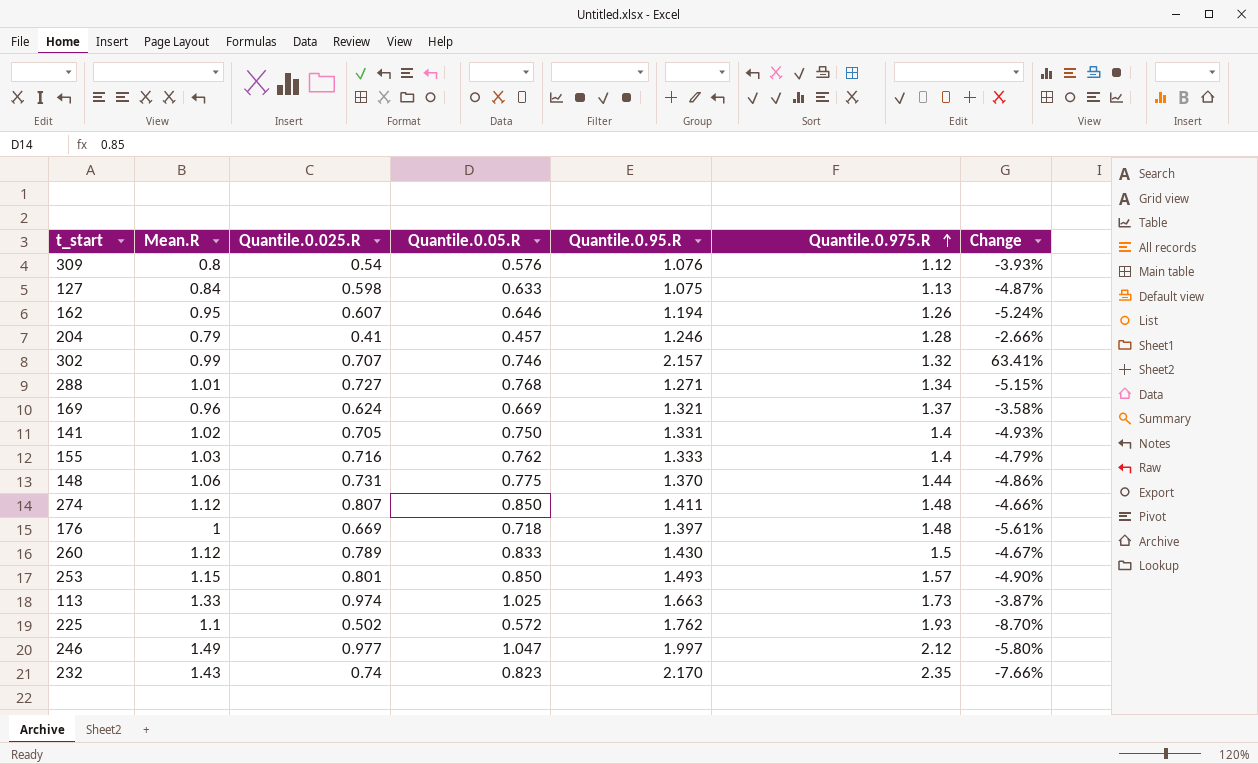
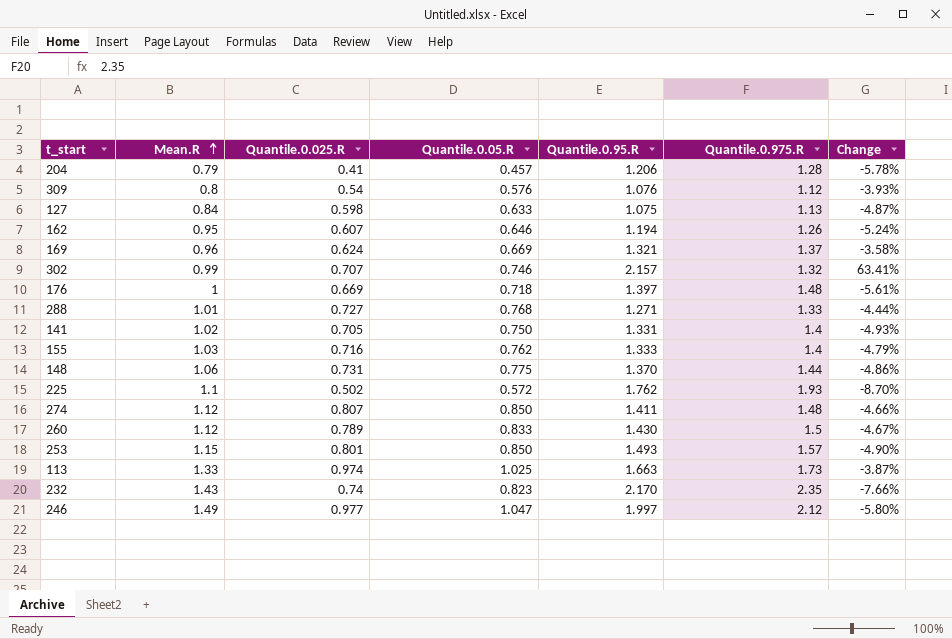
row order: Quantile.0.975.R ascending -> Mean.R ascending
204 | Quantile.0.95.R: 1.246 -> 1.206
204 | Change: -2.66% -> -5.78%
288 | Quantile.0.975.R: 1.34 -> 1.33
288 | Change: -5.15% -> -4.44%

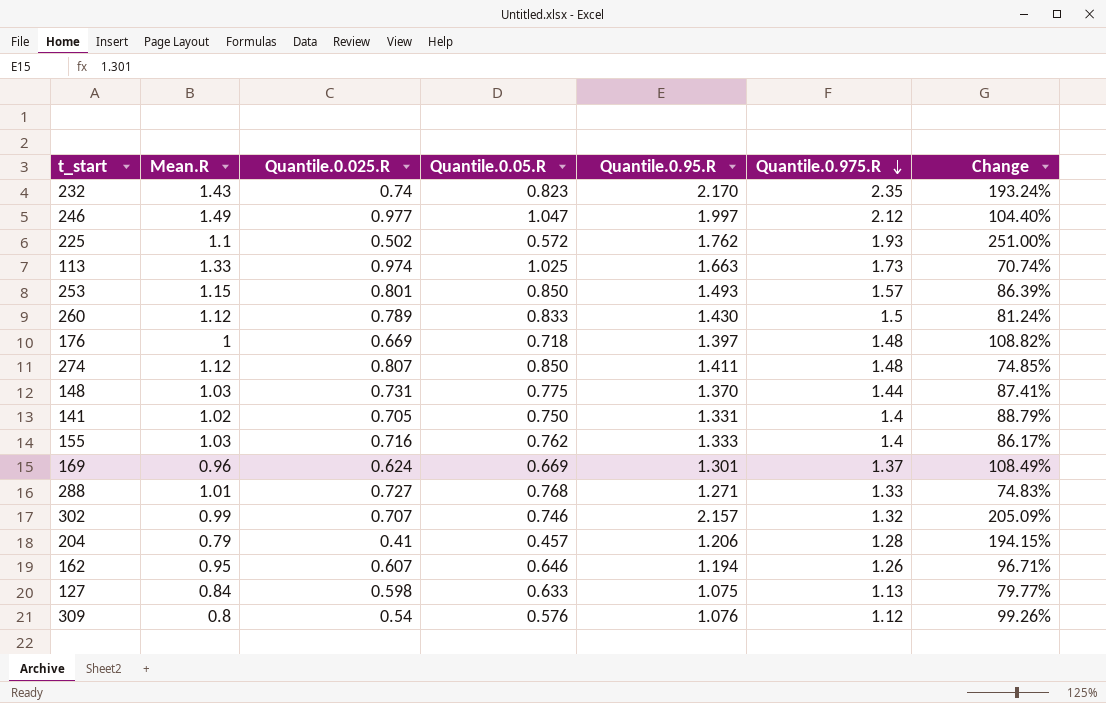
row order: Mean.R ascending -> Quantile.0.975.R descending
column Change | formula: ([Quantile.0.95.R] - [Quantile.0.975.R]) / [Quantile.0.975.R] -> ([Quantile.0.95.R] - [Quantile.0.025.R]) / [Quantile.0.025.R]
148 | Mean.R: 1.06 -> 1.03
169 | Quantile.0.95.R: 1.321 -> 1.301

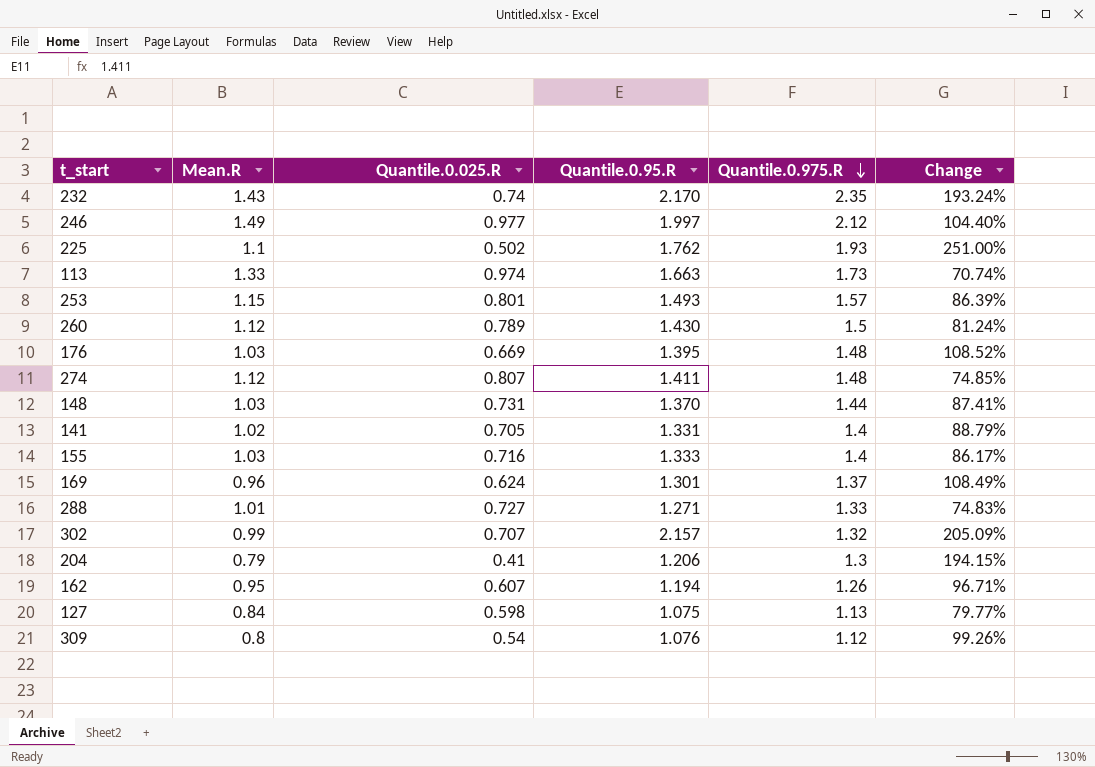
column Quantile.0.05.R | position: 4 -> none
176 | Mean.R: 1 -> 1.03
176 | Quantile.0.95.R: 1.397 -> 1.395
176 | Change: 108.82% -> 108.52%
204 | Quantile.0.975.R: 1.28 -> 1.3

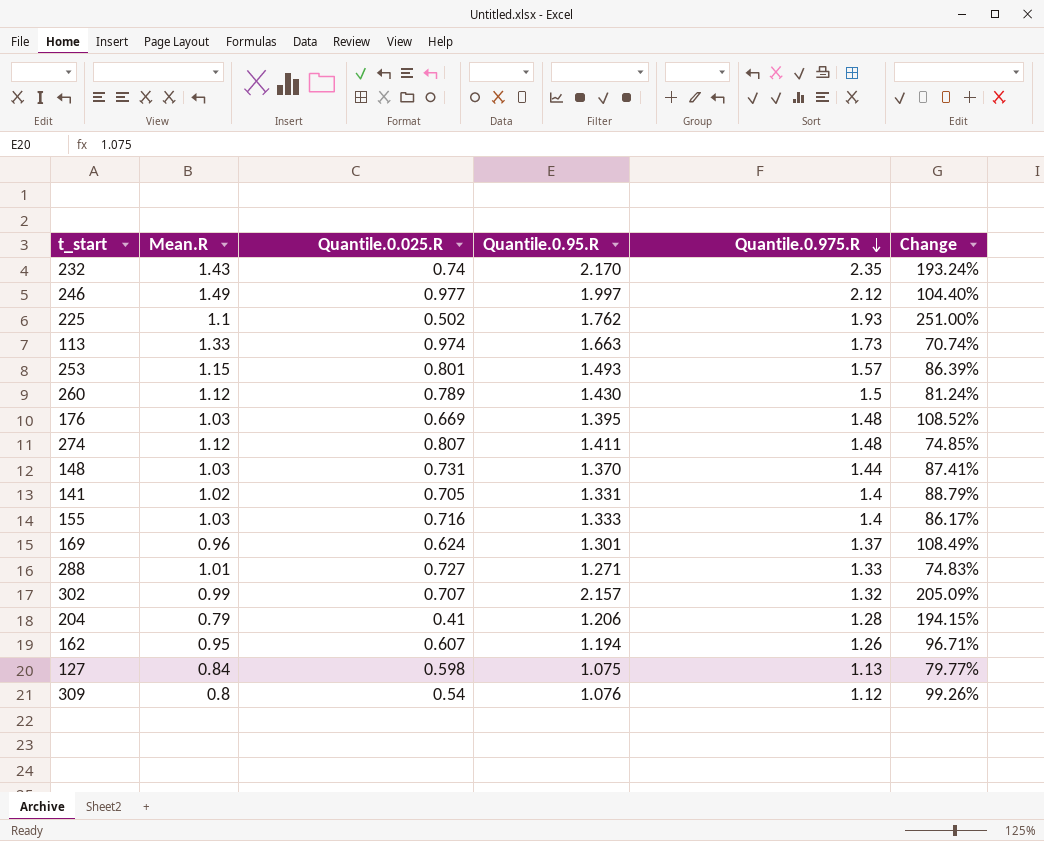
204 | Quantile.0.975.R: 1.3 -> 1.28

